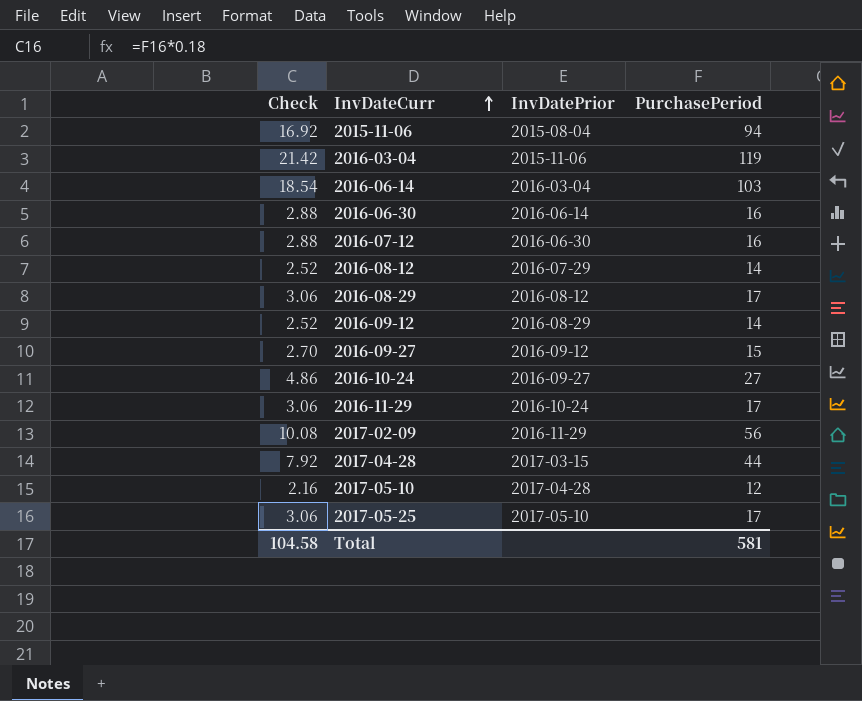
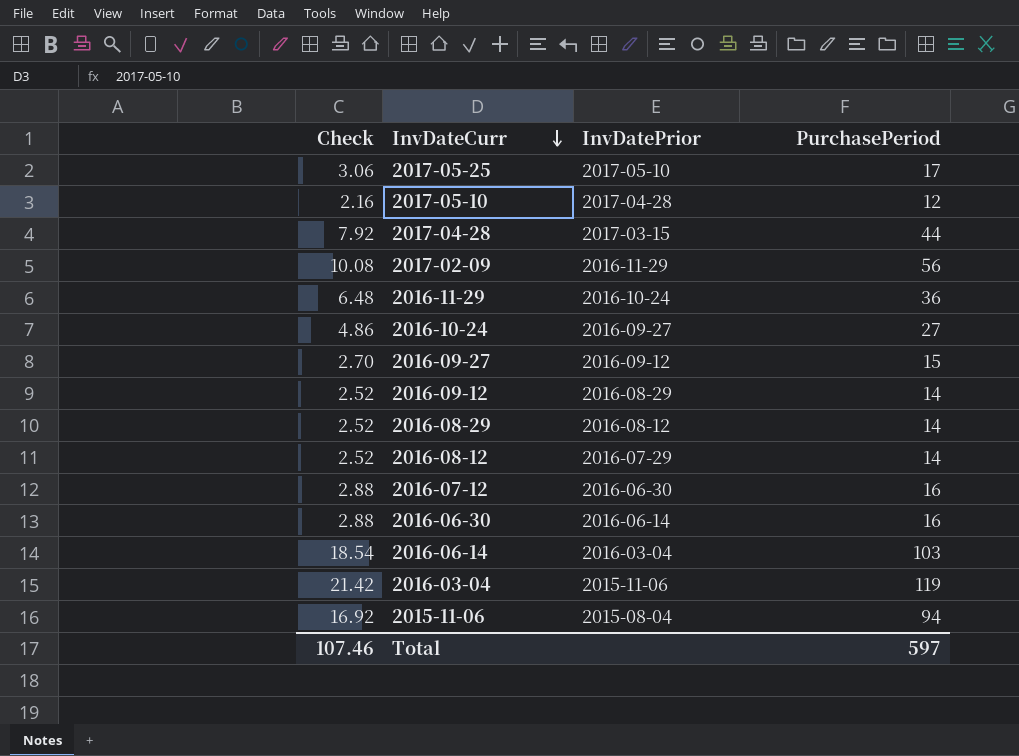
row order: InvDateCurr ascending -> InvDateCurr descending
2016-11-29 | Check: 3.06 -> 6.48
2016-11-29 | PurchasePeriod: 17 -> 36
2016-08-29 | Check: 3.06 -> 2.52
2016-08-29 | PurchasePeriod: 17 -> 14
Total | Check: 104.58 -> 107.46
Total | PurchasePeriod: 581 -> 597

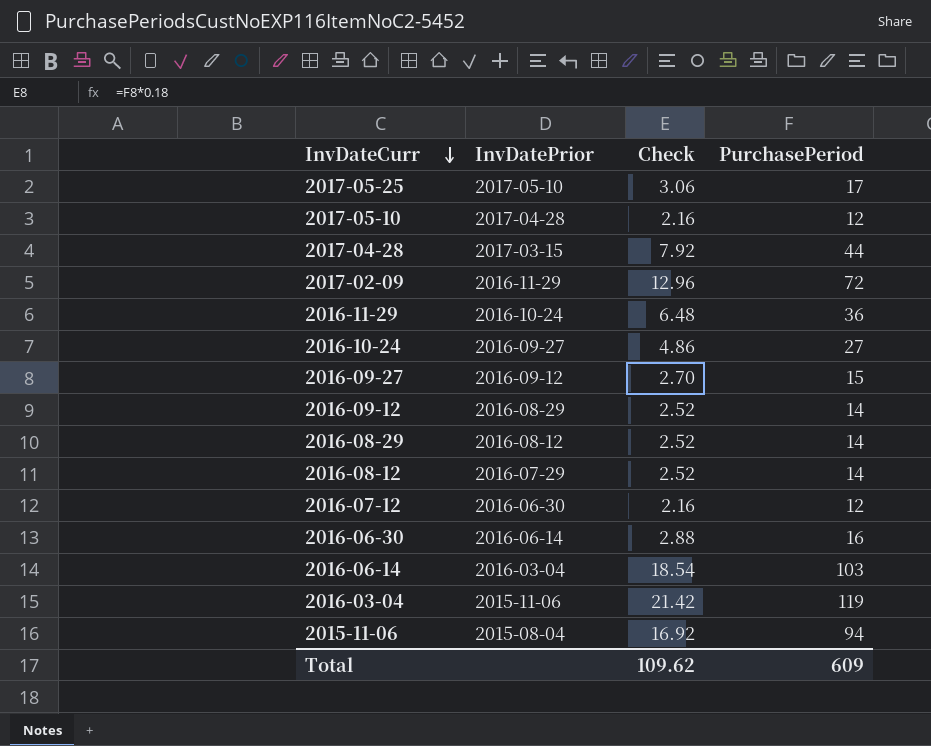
column Check | position: 1 -> 3
2017-02-09 | Check: 10.08 -> 12.96
2017-02-09 | PurchasePeriod: 56 -> 72
2016-07-12 | Check: 2.88 -> 2.16
2016-07-12 | PurchasePeriod: 16 -> 12
Total | Check: 107.46 -> 109.62
Total | PurchasePeriod: 597 -> 609

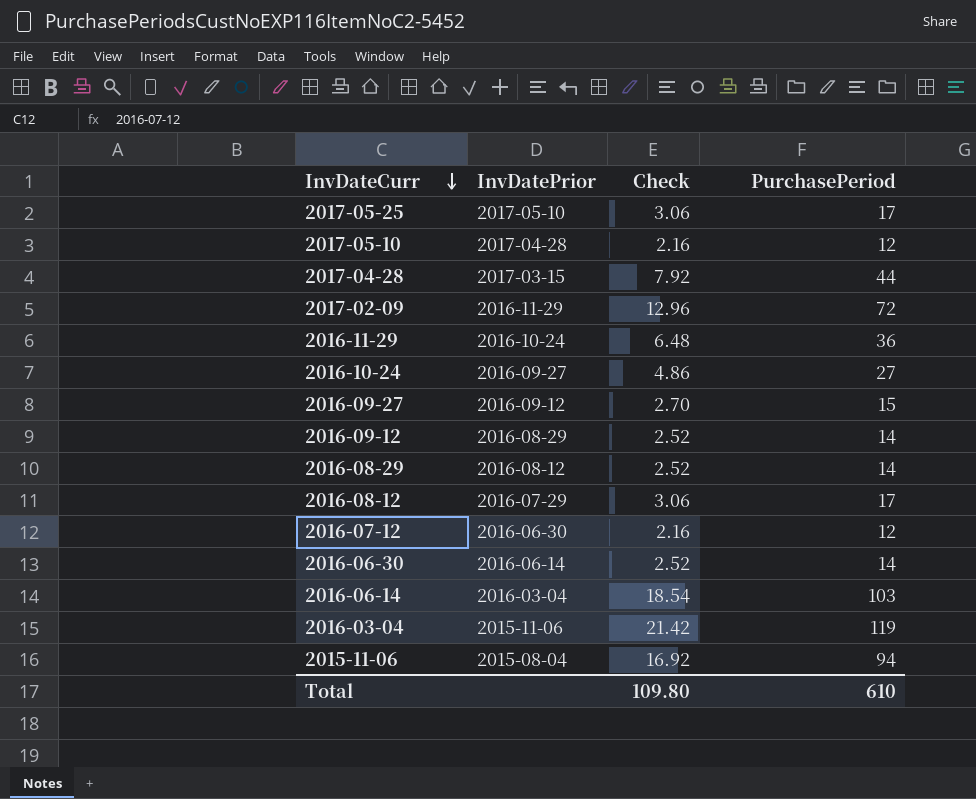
2016-08-12 | Check: 2.52 -> 3.06
2016-08-12 | PurchasePeriod: 14 -> 17
2016-06-30 | Check: 2.88 -> 2.52
2016-06-30 | PurchasePeriod: 16 -> 14
Total | Check: 109.62 -> 109.80
Total | PurchasePeriod: 609 -> 610

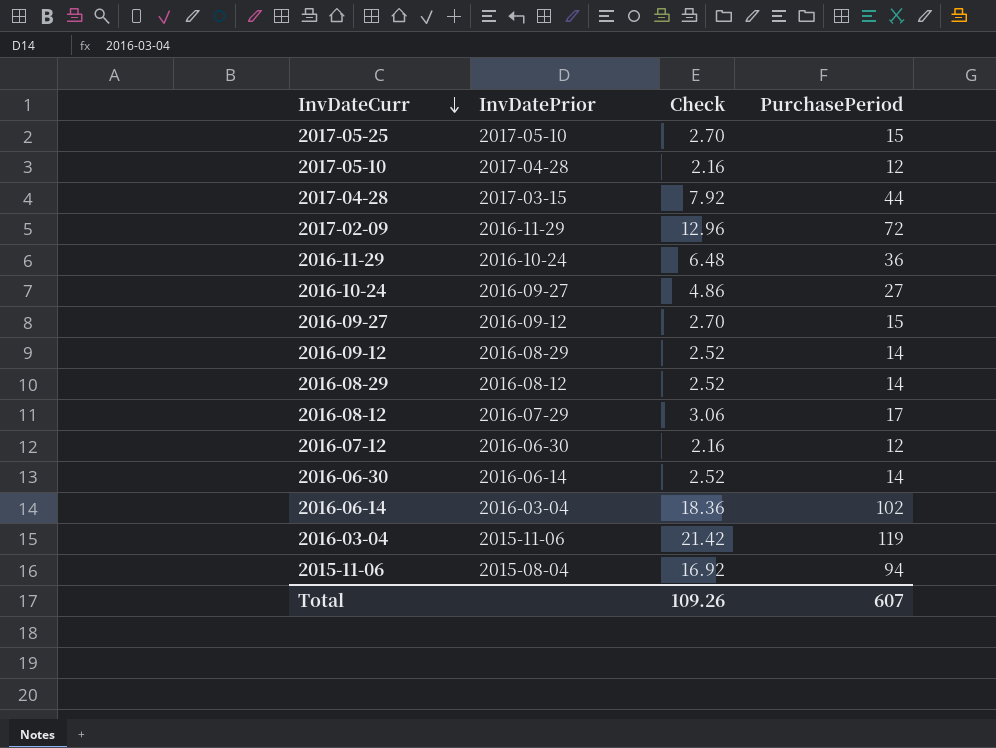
2017-05-25 | Check: 3.06 -> 2.70
2017-05-25 | PurchasePeriod: 17 -> 15
2016-06-14 | Check: 18.54 -> 18.36
2016-06-14 | PurchasePeriod: 103 -> 102
Total | Check: 109.80 -> 109.26
Total | PurchasePeriod: 610 -> 607

